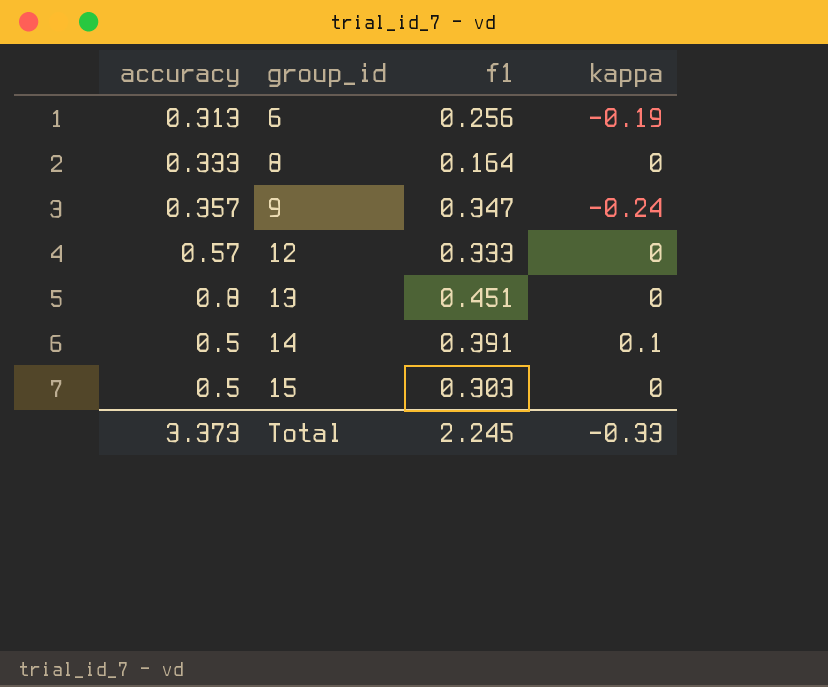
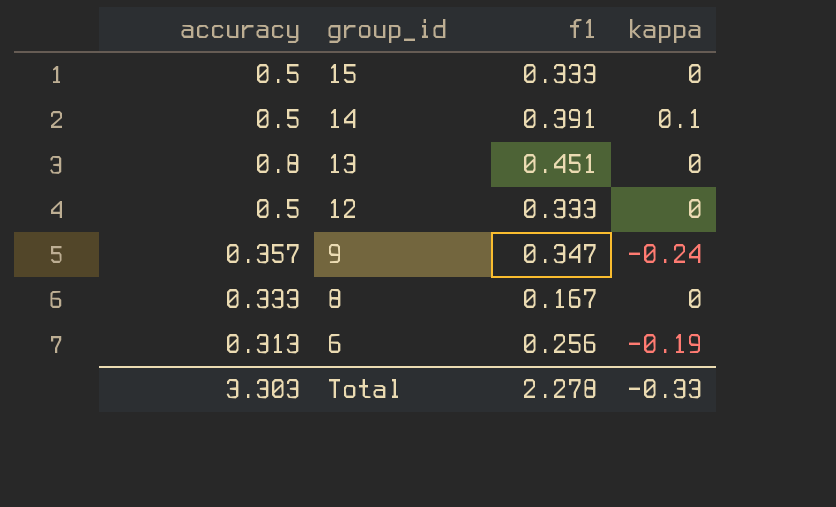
row order: group_id ascending -> group_id descending
15 | f1: 0.303 -> 0.333
12 | accuracy: 0.57 -> 0.5
8 | f1: 0.164 -> 0.167
Total | accuracy: 3.373 -> 3.303
Total | f1: 2.245 -> 2.278

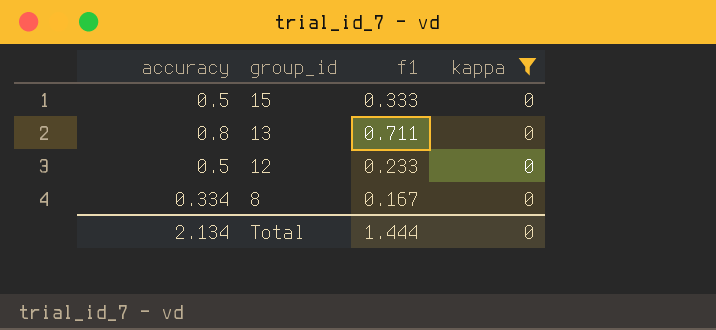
filter: none -> kappa = 0
13 | f1: 0.451 -> 0.711
12 | f1: 0.333 -> 0.233
8 | accuracy: 0.333 -> 0.334
Total | accuracy: 3.303 -> 2.134
Total | f1: 2.278 -> 1.444
Total | kappa: -0.33 -> 0

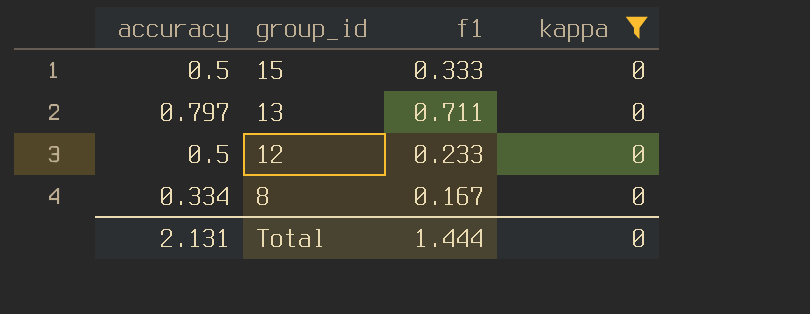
13 | accuracy: 0.8 -> 0.797
Total | accuracy: 2.134 -> 2.131

